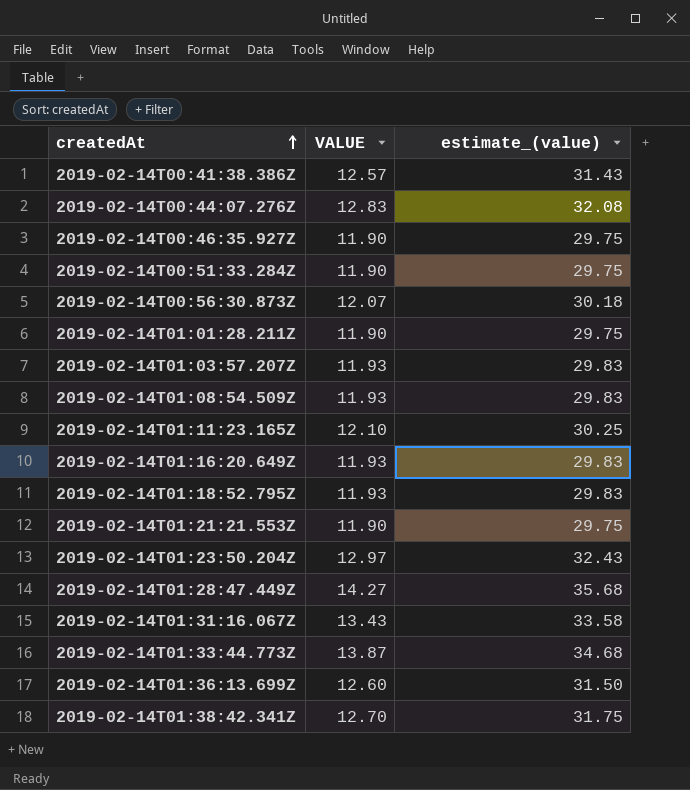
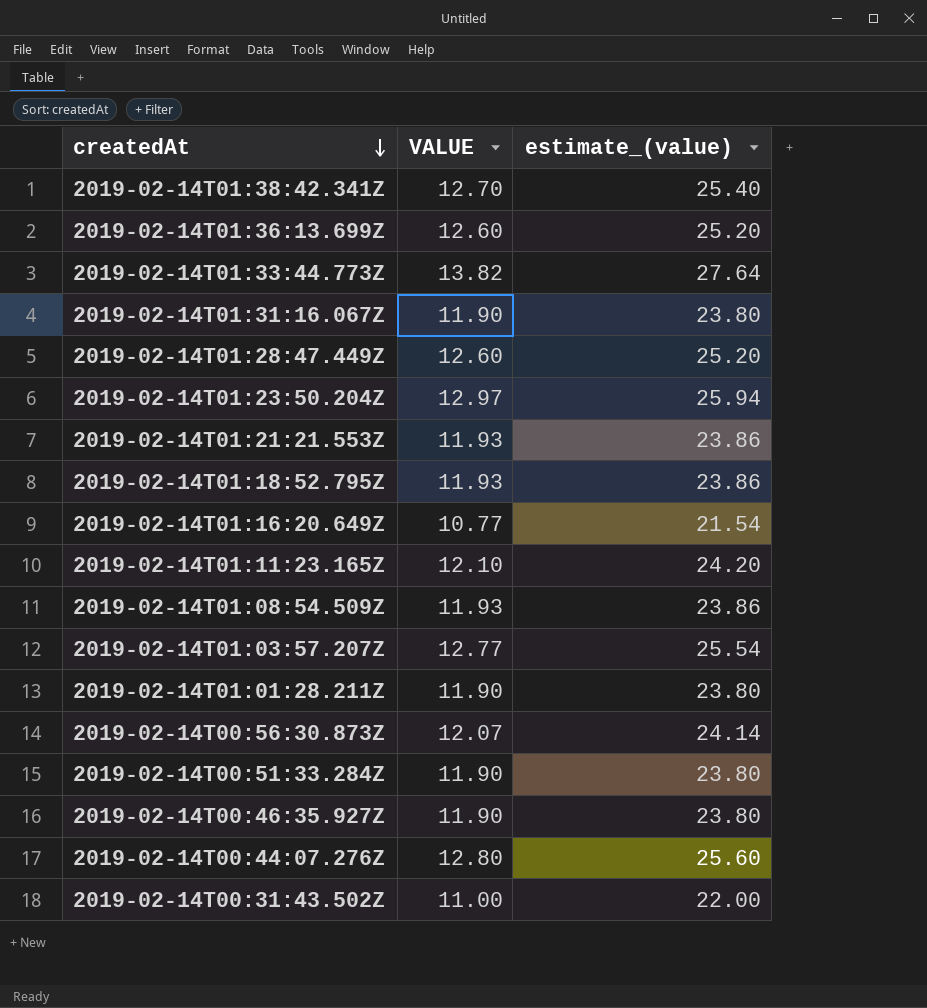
row order: createdAt ascending -> createdAt descending
column estimate_(value) | formula: [VALUE] * 2.5 -> [VALUE] * 2
row 2019-02-14T00:41:38.386Z: 12.57 | 31.43 -> none
2019-02-14T01:33:44.773Z | VALUE: 13.87 -> 13.82
2019-02-14T01:31:16.067Z | VALUE: 13.43 -> 11.90
2019-02-14T01:28:47.449Z | VALUE: 14.27 -> 12.60
2019-02-14T01:21:21.553Z | VALUE: 11.90 -> 11.93
2019-02-14T01:16:20.649Z | VALUE: 11.93 -> 10.77
2019-02-14T01:03:57.207Z | VALUE: 11.93 -> 12.77
2019-02-14T00:44:07.276Z | VALUE: 12.83 -> 12.80
row 2019-02-14T00:31:43.502Z: none -> 11.00 | 22.00

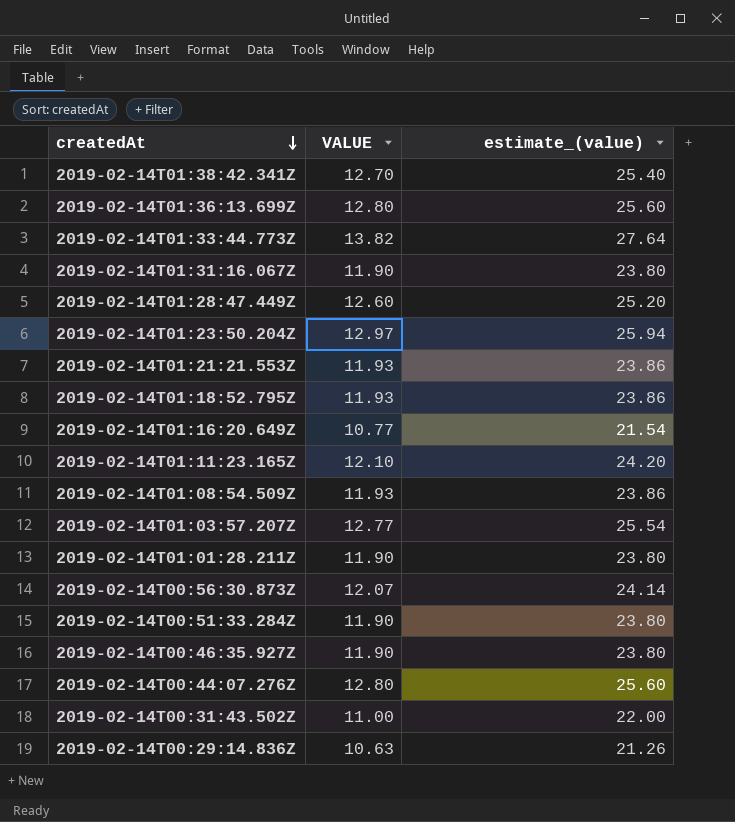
2019-02-14T01:36:13.699Z | VALUE: 12.60 -> 12.80
2019-02-14T01:36:13.699Z | estimate_(value): 25.20 -> 25.60
row 2019-02-14T00:29:14.836Z: none -> 10.63 | 21.26

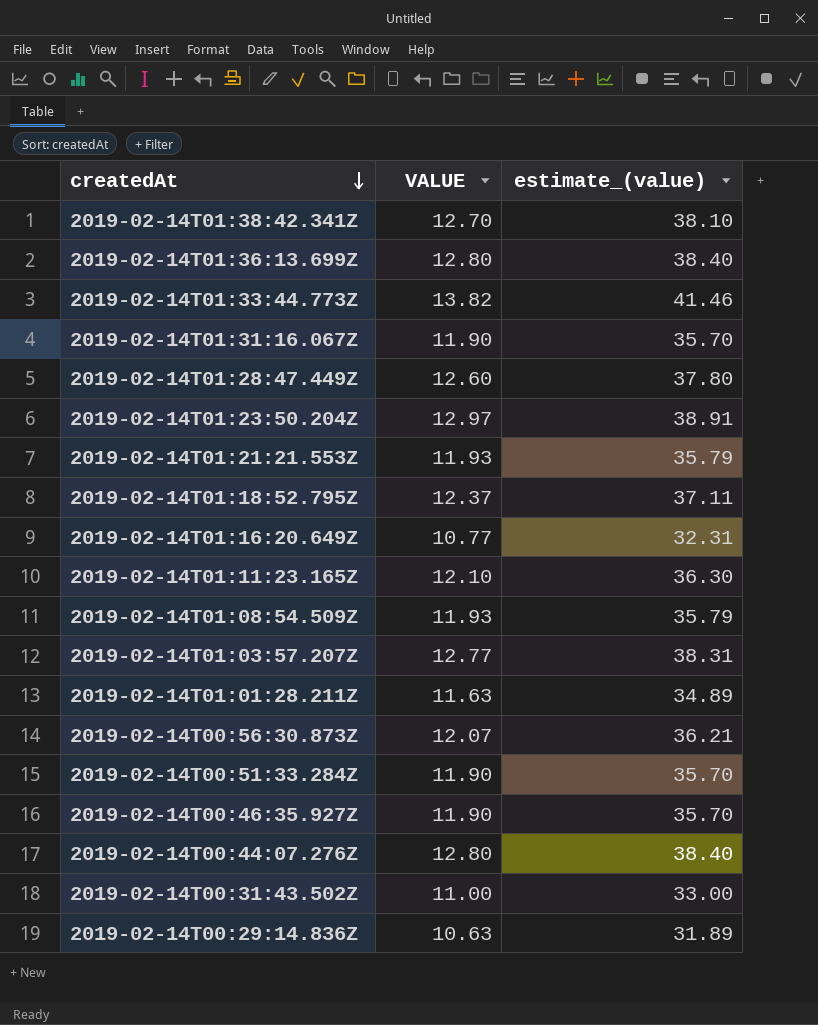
column estimate_(value) | formula: [VALUE] * 2 -> [VALUE] * 3
2019-02-14T01:18:52.795Z | VALUE: 11.93 -> 12.37
2019-02-14T01:01:28.211Z | VALUE: 11.90 -> 11.63

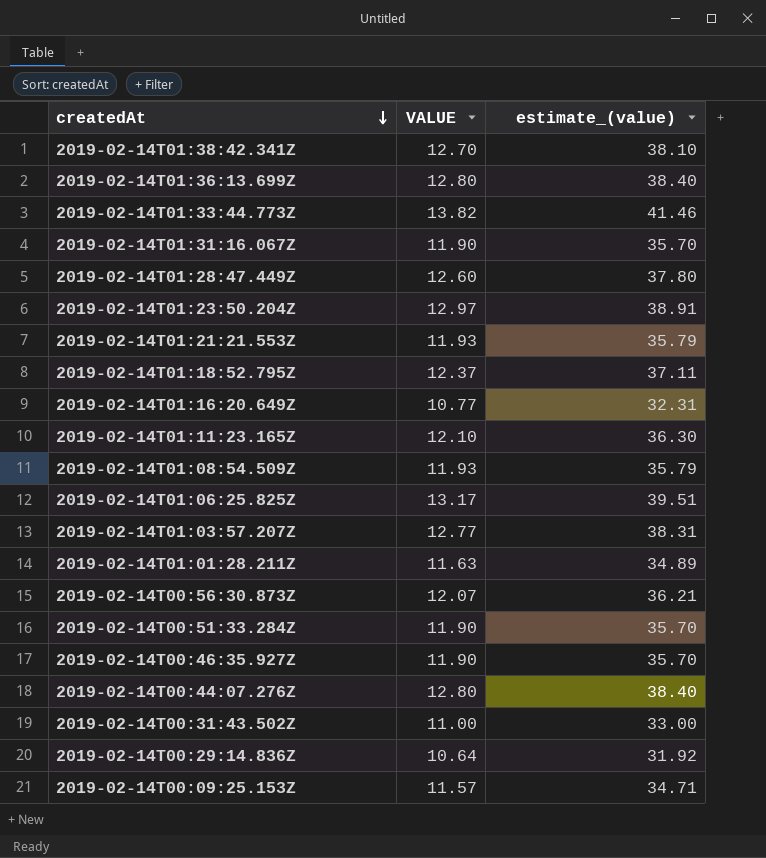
row 2019-02-14T01:06:25.825Z: none -> 13.17 | 39.51
2019-02-14T00:29:14.836Z | VALUE: 10.63 -> 10.64
2019-02-14T00:29:14.836Z | estimate_(value): 31.89 -> 31.92
row 2019-02-14T00:09:25.153Z: none -> 11.57 | 34.71

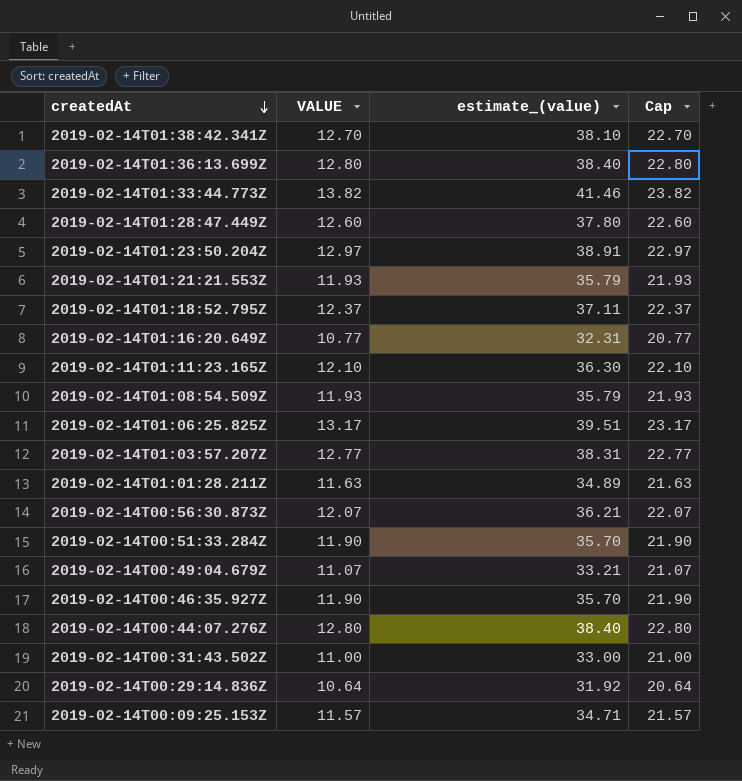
column Cap | formula: none -> [VALUE] + 10
row 2019-02-14T01:31:16.067Z: 11.90 | 35.70 -> none
row 2019-02-14T00:49:04.679Z: none -> 11.07 | 33.21 | 21.07

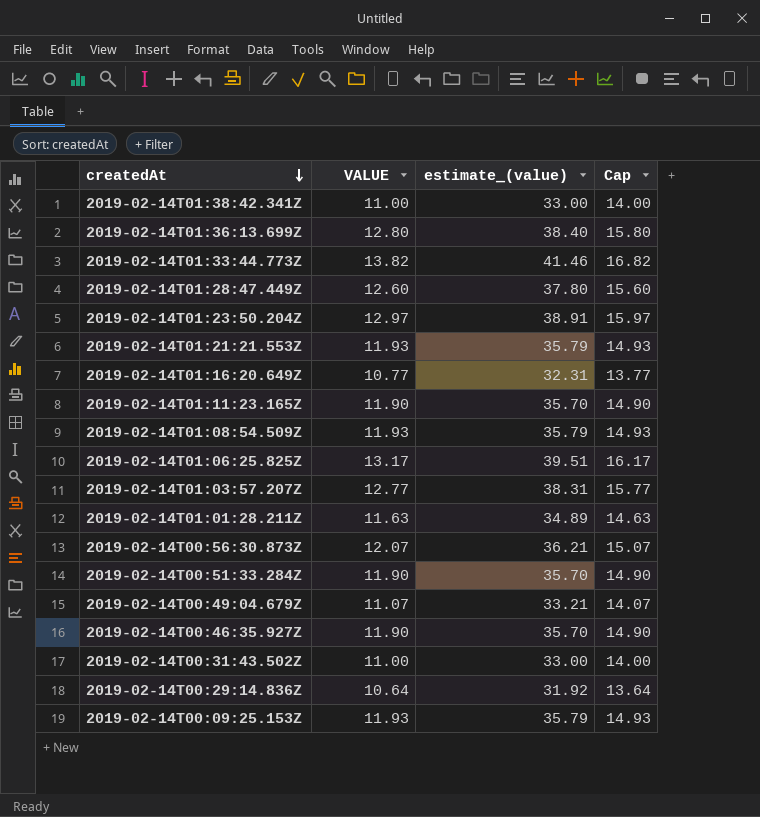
column Cap | formula: [VALUE] + 10 -> [VALUE] + 3
row 2019-02-14T01:18:52.795Z: 12.37 | 37.11 | 22.37 -> none
row 2019-02-14T00:44:07.276Z: 12.80 | 38.40 | 22.80 -> none
2019-02-14T01:38:42.341Z | VALUE: 12.70 -> 11.00
2019-02-14T01:38:42.341Z | estimate_(value): 38.10 -> 33.00
2019-02-14T01:11:23.165Z | VALUE: 12.10 -> 11.90
2019-02-14T01:11:23.165Z | estimate_(value): 36.30 -> 35.70
2019-02-14T00:09:25.153Z | VALUE: 11.57 -> 11.93
2019-02-14T00:09:25.153Z | estimate_(value): 34.71 -> 35.79

